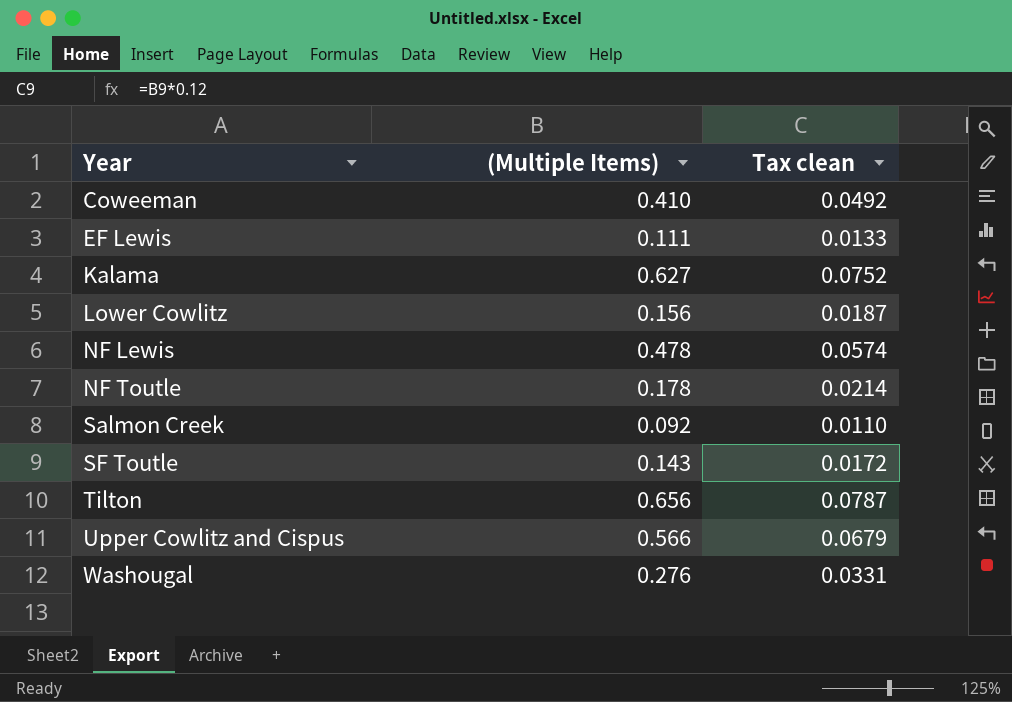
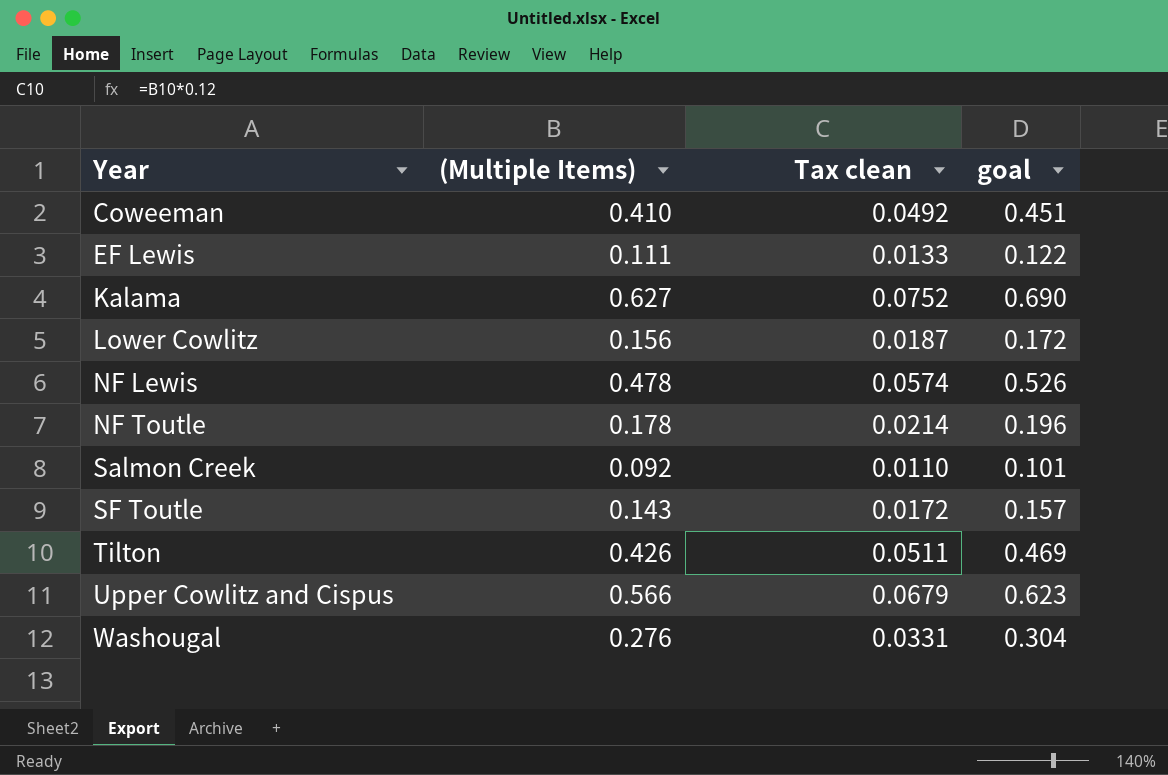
column goal | formula: none -> [(Multiple Items)] * 1.1
Tilton | (Multiple Items): 0.656 -> 0.426
Tilton | Tax clean: 0.0787 -> 0.0511

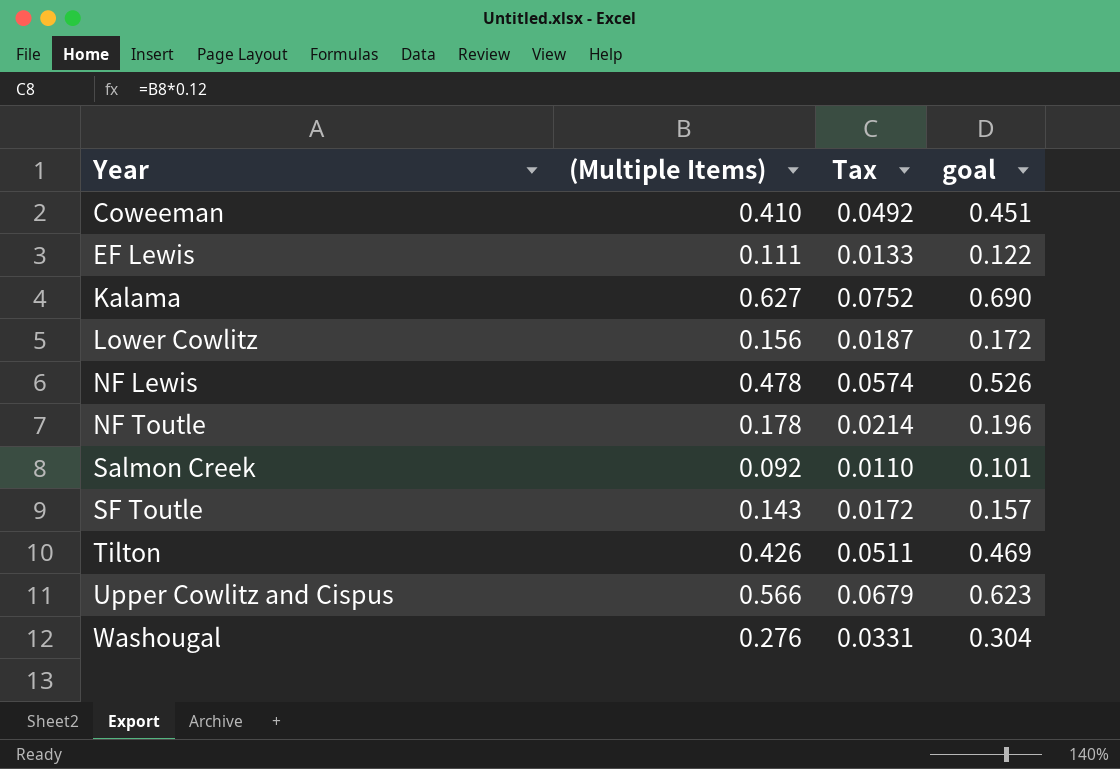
column name: Tax clean -> Tax

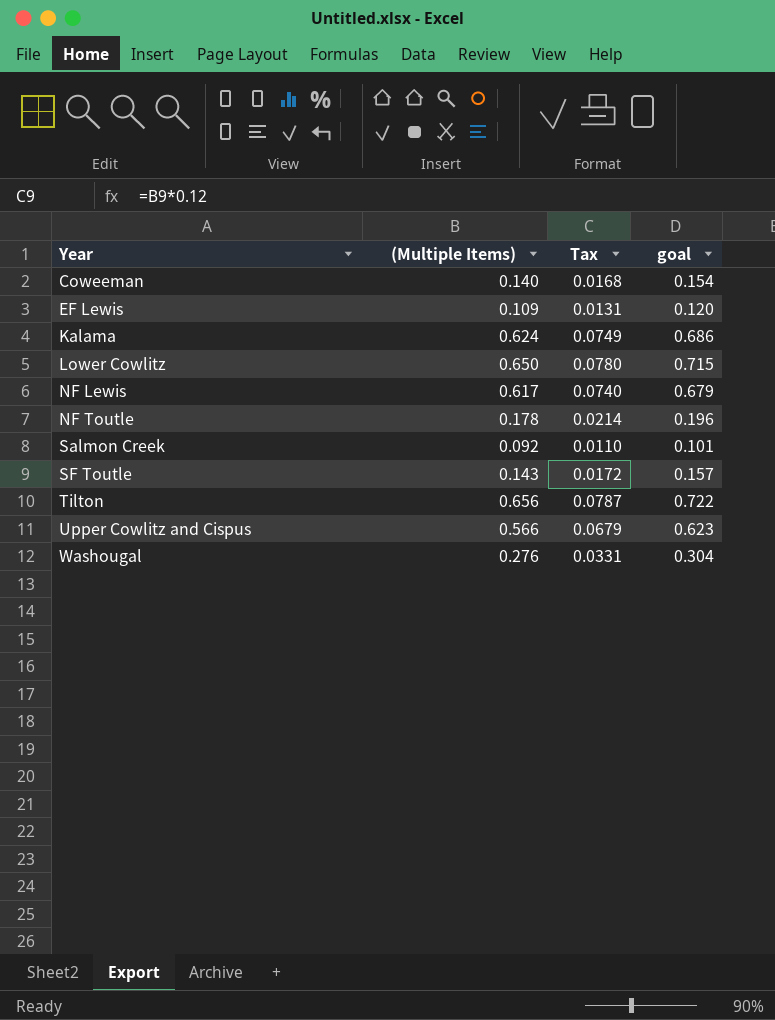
Coweeman | (Multiple Items): 0.410 -> 0.140
Coweeman | Tax: 0.0492 -> 0.0168
Coweeman | goal: 0.451 -> 0.154
EF Lewis | (Multiple Items): 0.111 -> 0.109
EF Lewis | Tax: 0.0133 -> 0.0131
EF Lewis | goal: 0.122 -> 0.120
Kalama | (Multiple Items): 0.627 -> 0.624
Kalama | Tax: 0.0752 -> 0.0749
Kalama | goal: 0.690 -> 0.686
Lower Cowlitz | (Multiple Items): 0.156 -> 0.650
Lower Cowlitz | Tax: 0.0187 -> 0.0780
Lower Cowlitz | goal: 0.172 -> 0.715
NF Lewis | (Multiple Items): 0.478 -> 0.617
NF Lewis | Tax: 0.0574 -> 0.0740
NF Lewis | goal: 0.526 -> 0.679
Tilton | (Multiple Items): 0.426 -> 0.656
Tilton | Tax: 0.0511 -> 0.0787
Tilton | goal: 0.469 -> 0.722

